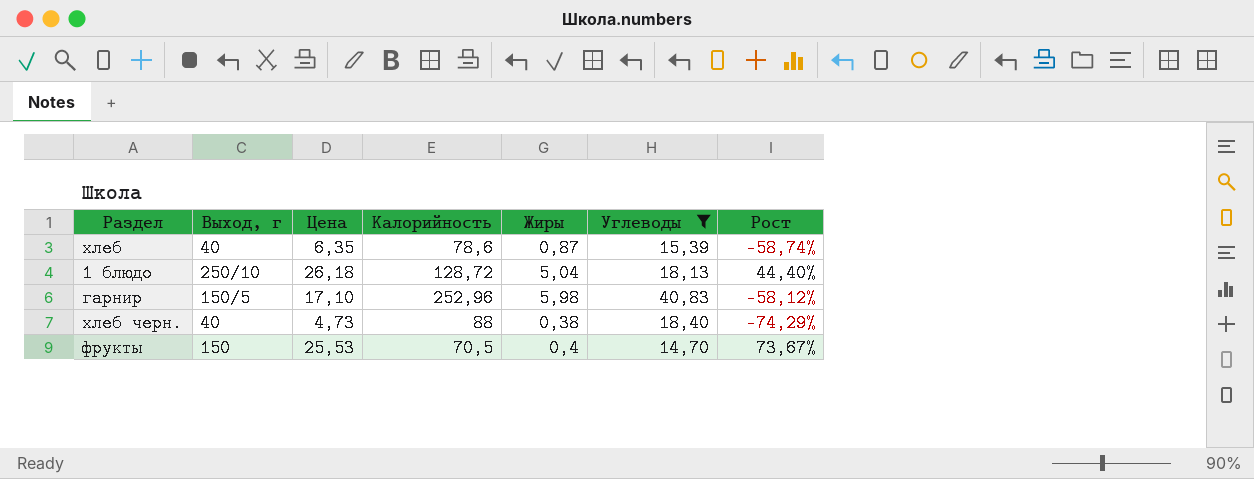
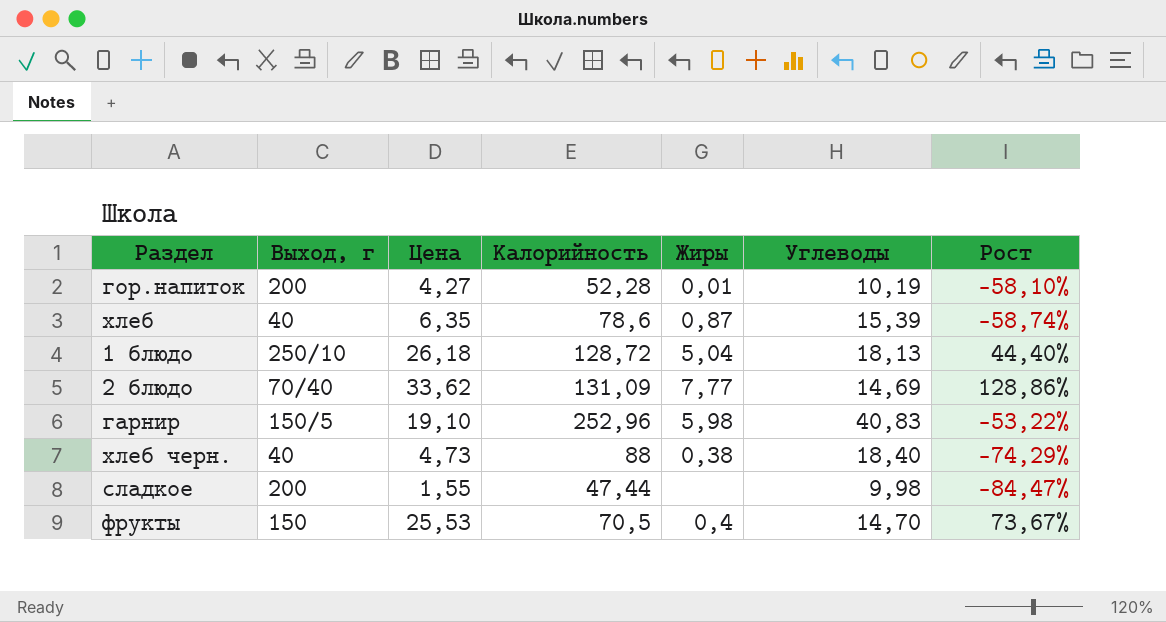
filter: Углеводы >= 14,70 -> none
гарнир | Цена: 17,10 -> 19,10
гарнир | Рост: -58,12% -> -53,22%

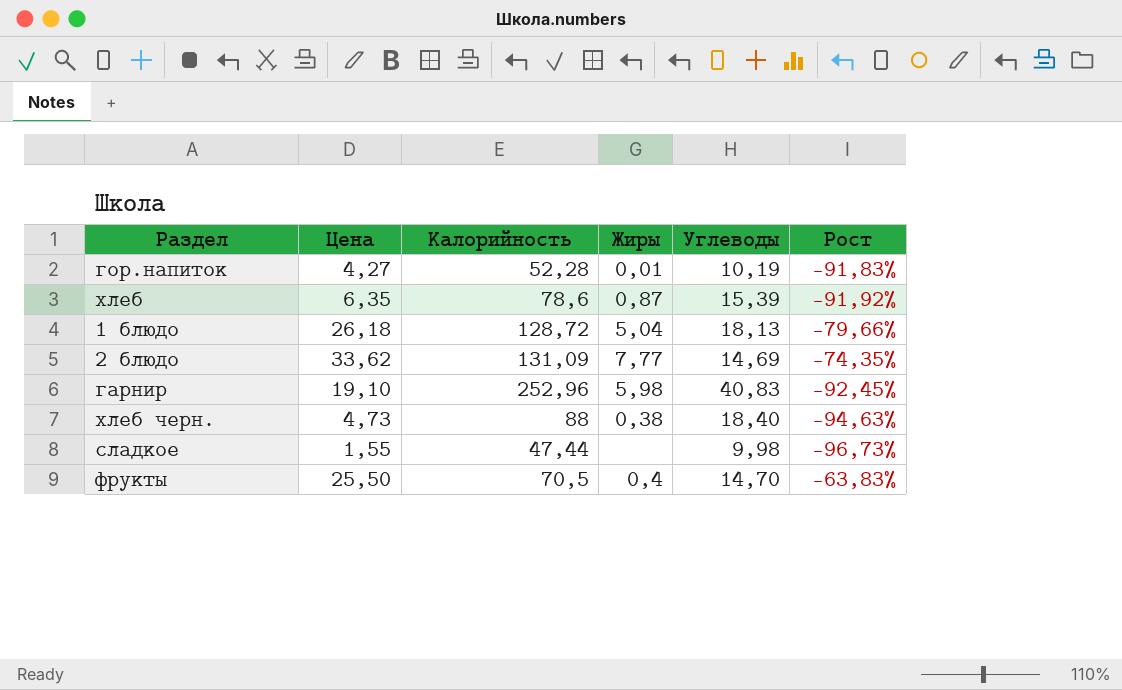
column Выход, г | position: 2 -> none
column Рост | formula: ([Цена] - [Углеводы]) / [Углеводы] -> ([Цена] - [Калорийность]) / [Калорийность]
фрукты | Цена: 25,53 -> 25,50

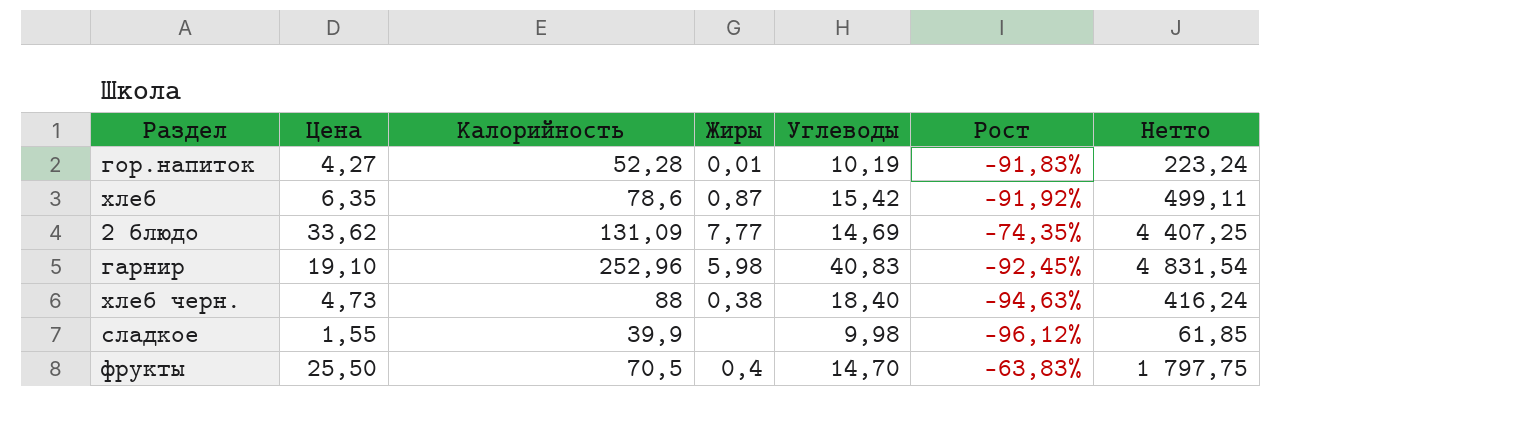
column Нетто | formula: none -> [Цена] * [Калорийность]
row 1 блюдо: 26,18 | 128,72 | 5,04 | 18,13 | -79,66% -> none
хлеб | Углеводы: 15,39 -> 15,42
сладкое | Калорийность: 47,44 -> 39,9
сладкое | Рост: -96,73% -> -96,12%

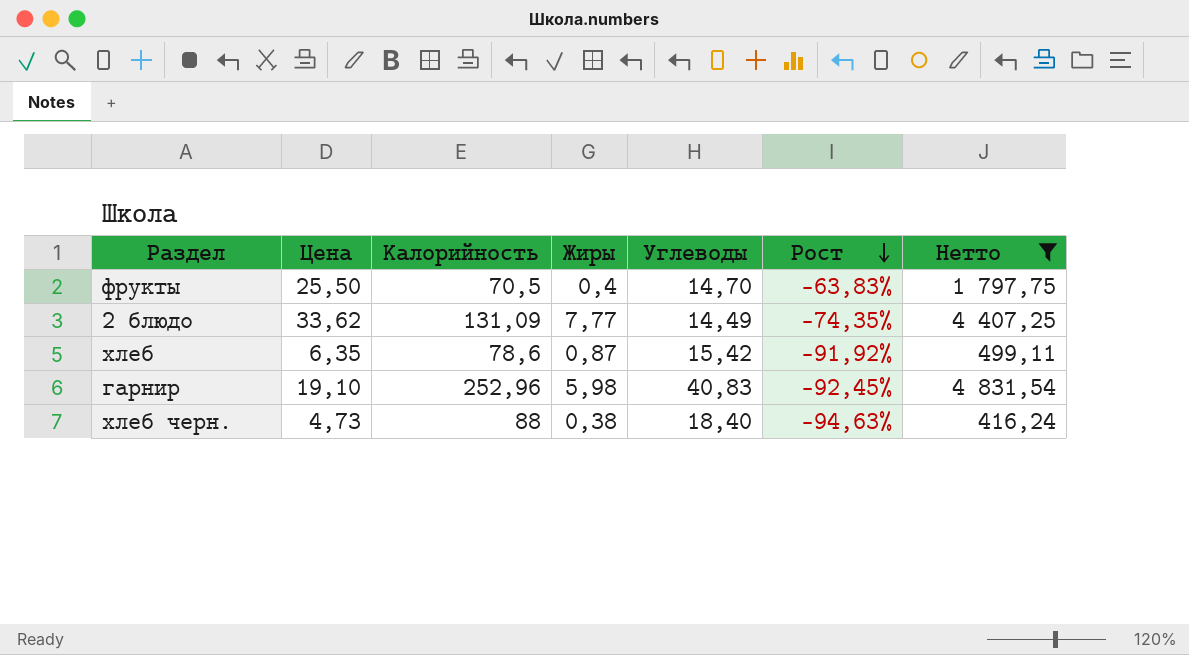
filter: none -> Нетто >= 416,24
row order: none -> Рост descending
2 блюдо | Углеводы: 14,69 -> 14,49

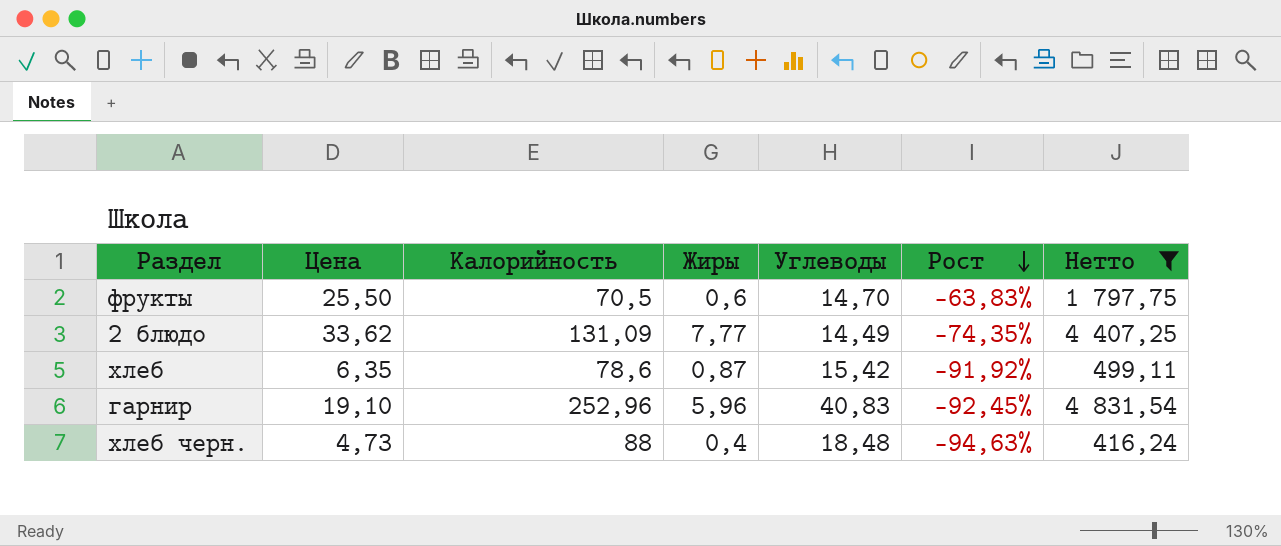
фрукты | Жиры: 0,4 -> 0,6
гарнир | Жиры: 5,98 -> 5,96
хлеб черн. | Жиры: 0,38 -> 0,4
хлеб черн. | Углеводы: 18,40 -> 18,48

